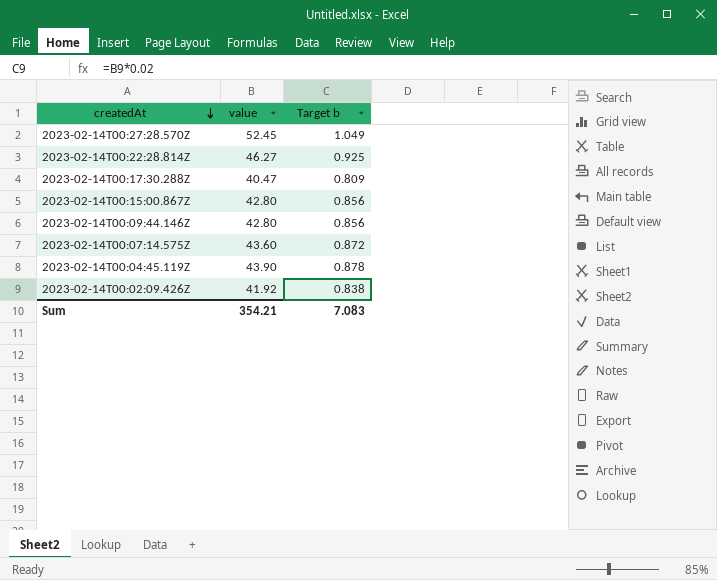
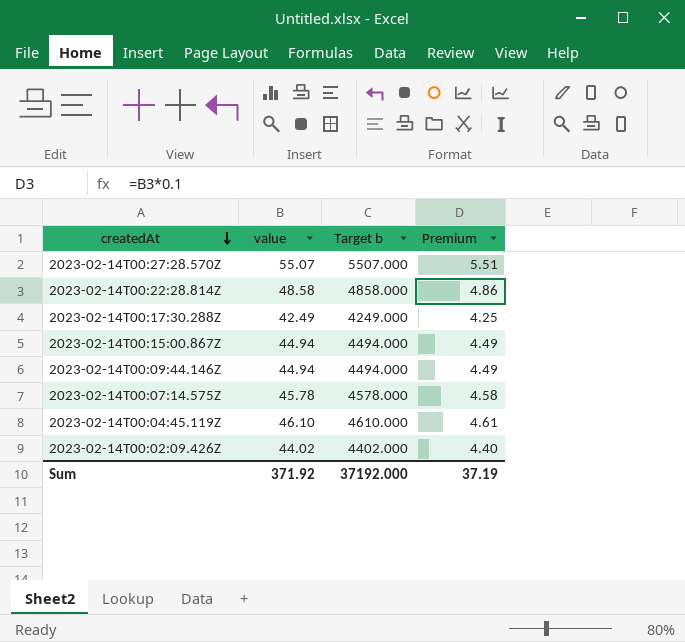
column Target b | formula: [value] * 0.02 -> [value] * 100
column Premium | formula: none -> [value] * 0.1
2023-02-14T00:27:28.570Z | value: 52.45 -> 55.07
2023-02-14T00:22:28.814Z | value: 46.27 -> 48.58
2023-02-14T00:17:30.288Z | value: 40.47 -> 42.49
2023-02-14T00:15:00.867Z | value: 42.80 -> 44.94
2023-02-14T00:09:44.146Z | value: 42.80 -> 44.94
2023-02-14T00:07:14.575Z | value: 43.60 -> 45.78
2023-02-14T00:04:45.119Z | value: 43.90 -> 46.10
2023-02-14T00:02:09.426Z | value: 41.92 -> 44.02
Sum | value: 354.21 -> 371.92
Sum | Target b: 7.083 -> 37192.000

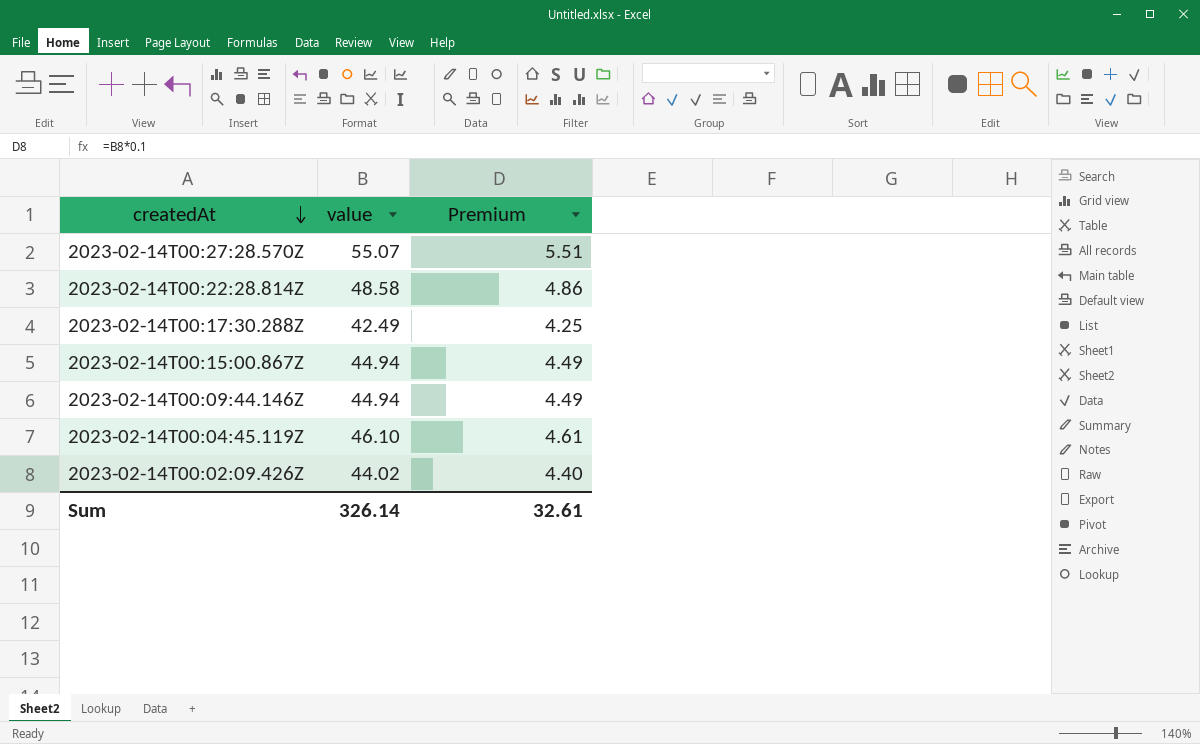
column Target b | formula: [value] * 100 -> none
row 2023-02-14T00:07:14.575Z: 45.78 | 4578.000 | 4.58 -> none
Sum | value: 371.92 -> 326.14
Sum | Premium: 37.19 -> 32.61

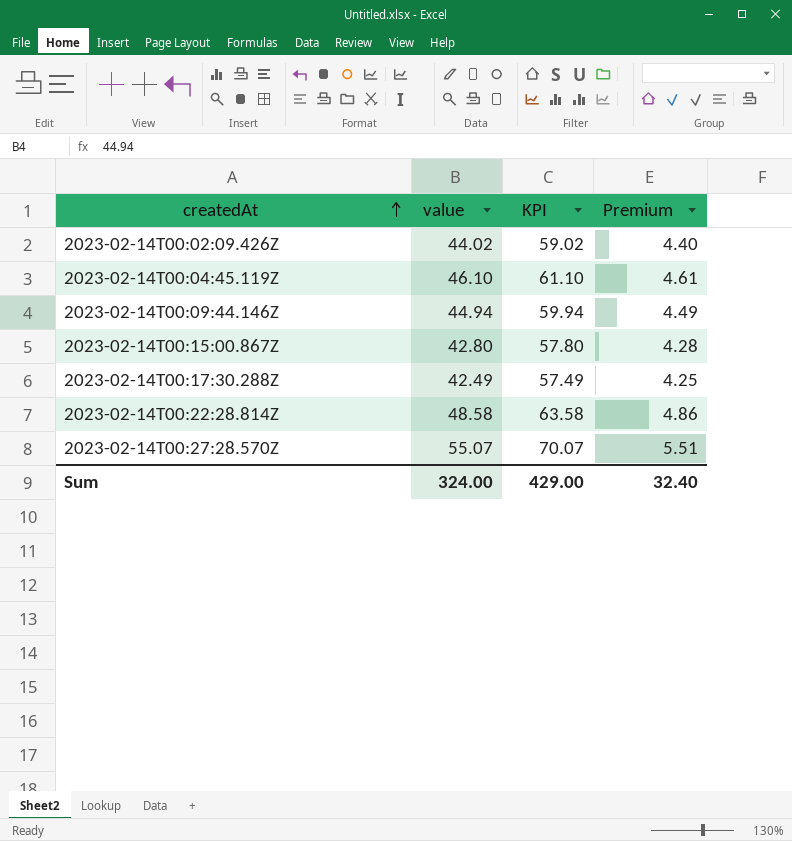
row order: createdAt descending -> createdAt ascending
column KPI | formula: none -> [value] + 15
2023-02-14T00:15:00.867Z | value: 44.94 -> 42.80
2023-02-14T00:15:00.867Z | Premium: 4.49 -> 4.28
Sum | value: 326.14 -> 324.00
Sum | Premium: 32.61 -> 32.40

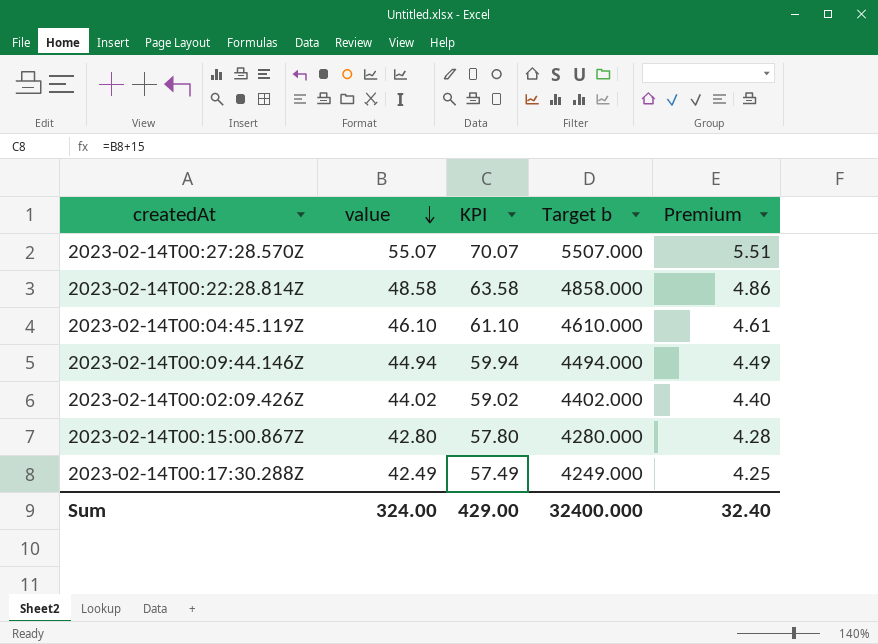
row order: createdAt ascending -> value descending
column Target b | formula: none -> [value] * 100

